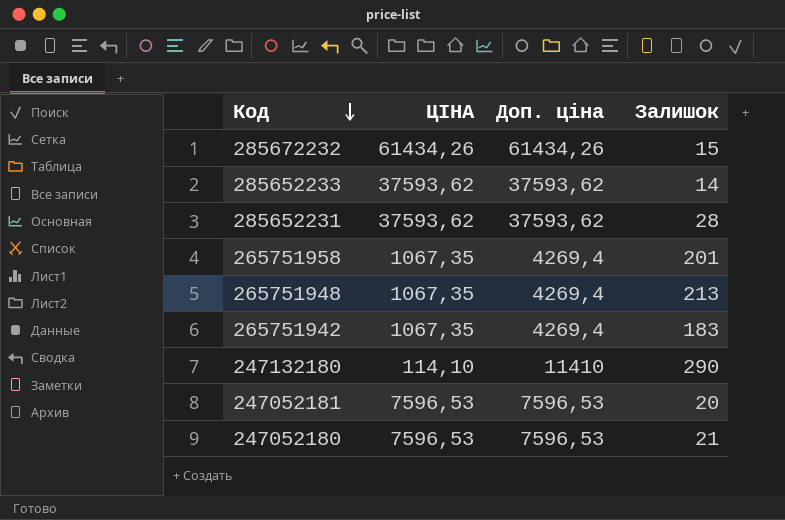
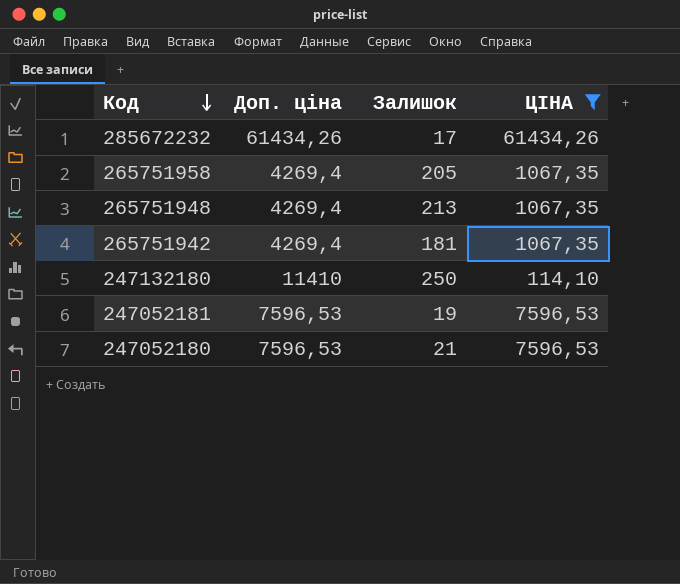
filter: none -> ЦІНА != 37593,62
column ЦІНА | position: 2 -> 4
285672232 | Залишок: 15 -> 17
265751958 | Залишок: 201 -> 205
265751942 | Залишок: 183 -> 181
247132180 | Залишок: 290 -> 250
247052181 | Залишок: 20 -> 19

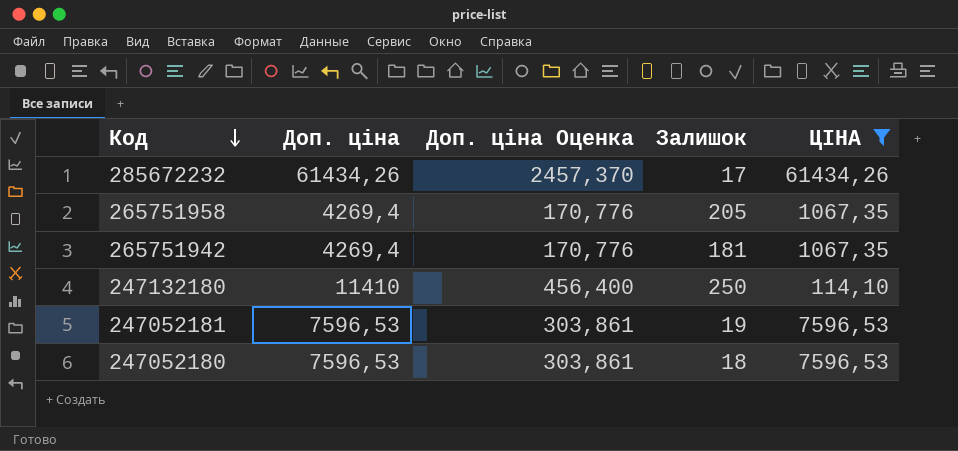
column Доп. ціна Оценка | formula: none -> [Доп. ціна] * 0,04
row 265751948: 4269,4 | 213 | 1067,35 -> none
247052180 | Залишок: 21 -> 18

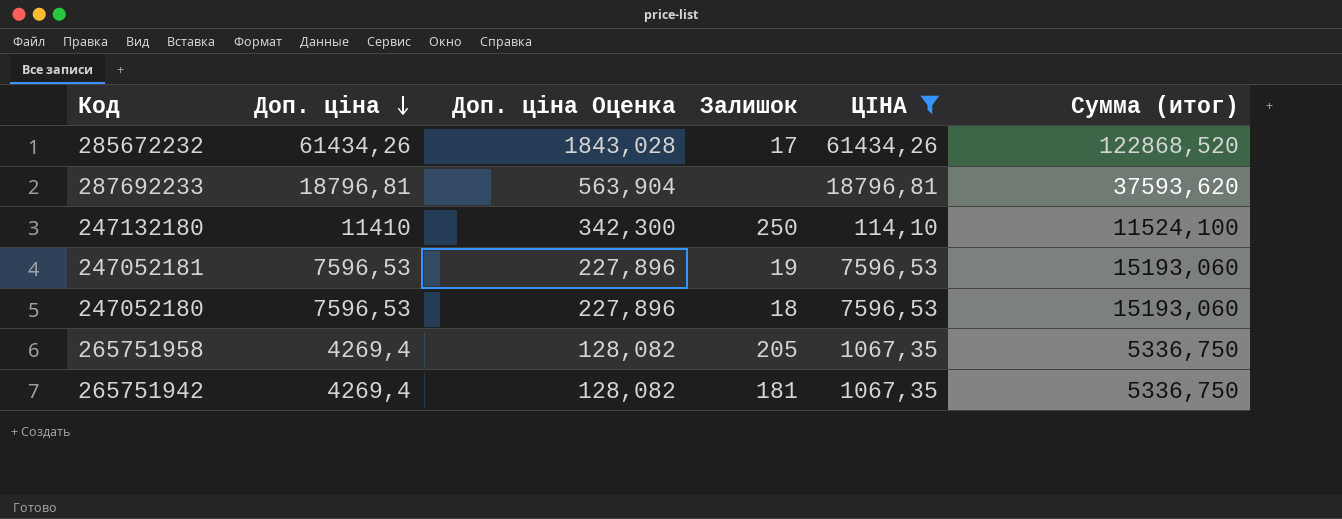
row order: Код descending -> Доп. ціна descending
column Доп. ціна Оценка | formula: [Доп. ціна] * 0,04 -> [Доп. ціна] * 0,03
column Сумма (итог) | formula: none -> [Доп. ціна] + [ЦІНА]
row 287692233: none -> 18796,81 | 563,904 | none | 18796,81 | 37593,620

